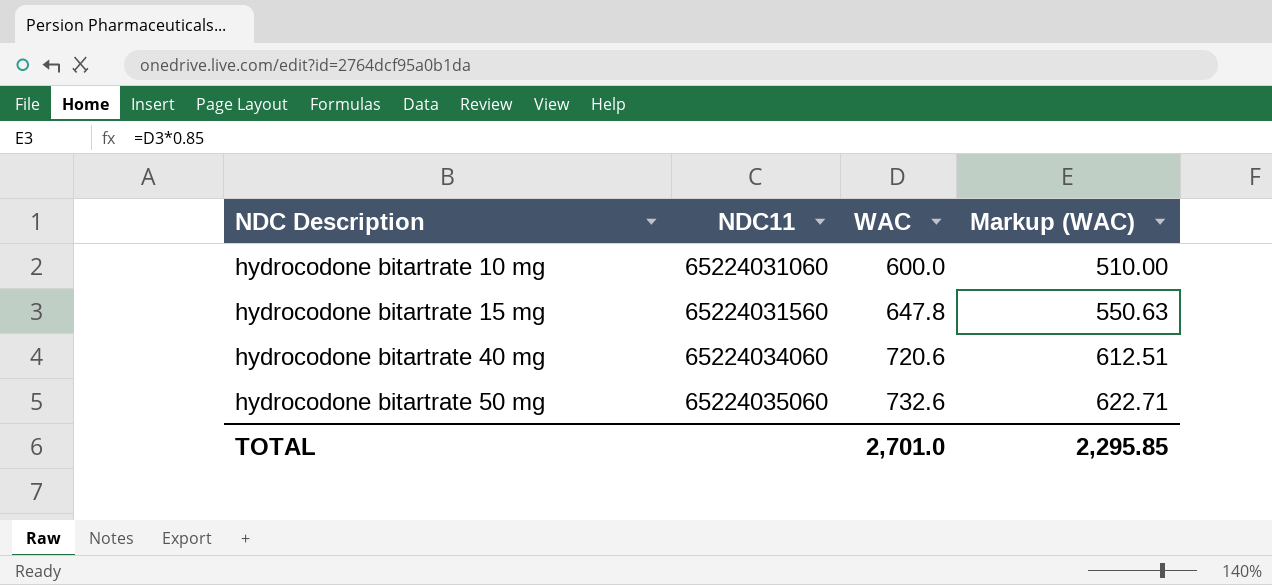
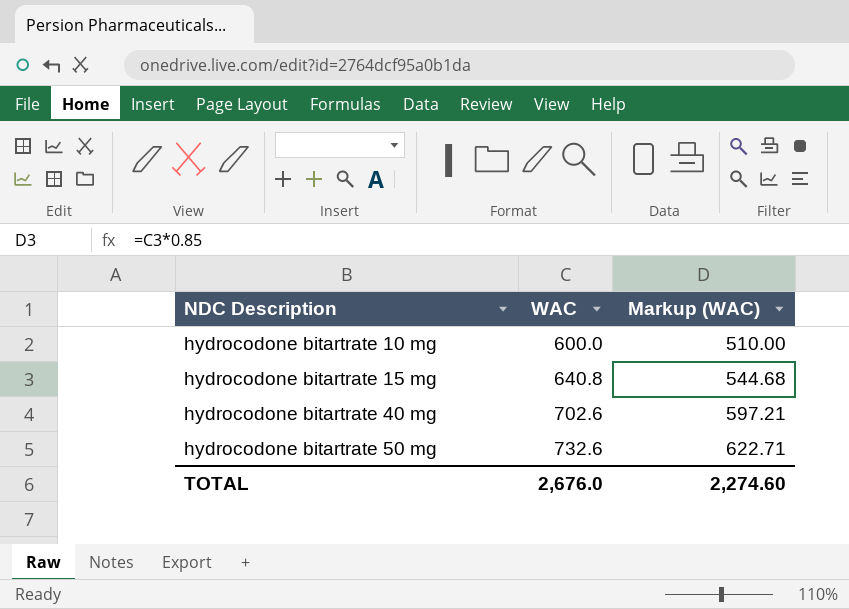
column NDC11 | position: 2 -> none
hydrocodone bitartrate 15 mg | WAC: 647.8 -> 640.8
hydrocodone bitartrate 15 mg | Markup (WAC): 550.63 -> 544.68
hydrocodone bitartrate 40 mg | WAC: 720.6 -> 702.6
hydrocodone bitartrate 40 mg | Markup (WAC): 612.51 -> 597.21
TOTAL | WAC: 2,701.0 -> 2,676.0
TOTAL | Markup (WAC): 2,295.85 -> 2,274.60

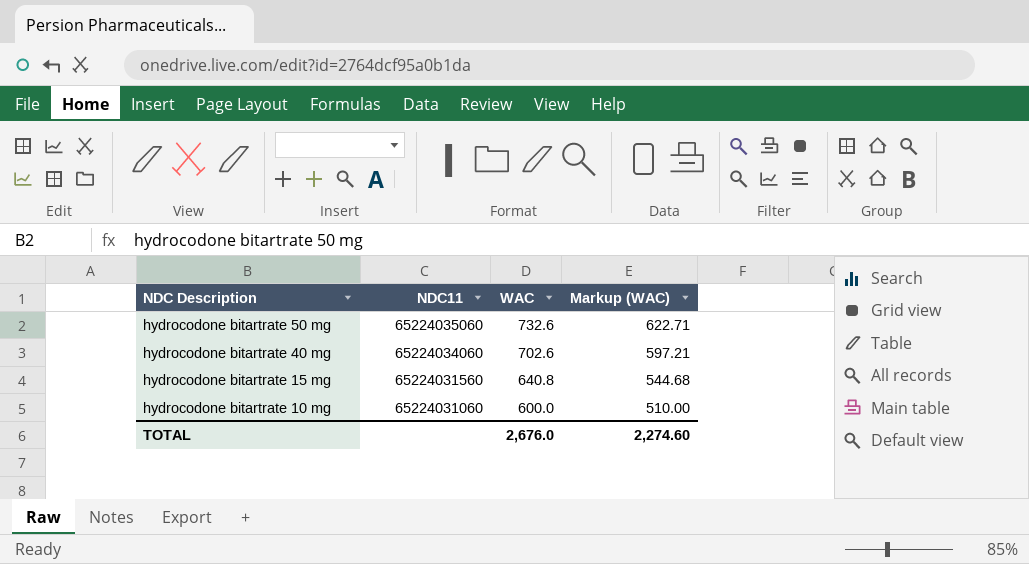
row order: NDC Description ascending -> NDC Description descending
column NDC11 | position: none -> 2

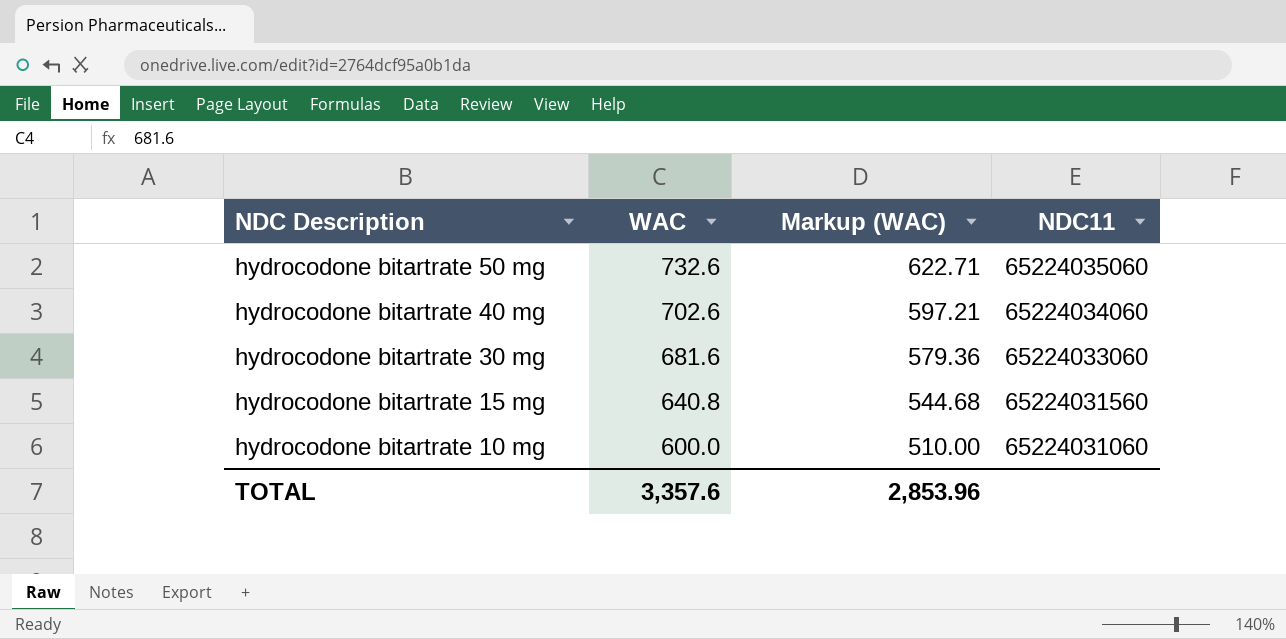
column NDC11 | position: 2 -> 4
row hydrocodone bitartrate 30 mg: none -> 681.6 | 579.36 | 65224033060
TOTAL | WAC: 2,676.0 -> 3,357.6
TOTAL | Markup (WAC): 2,274.60 -> 2,853.96

